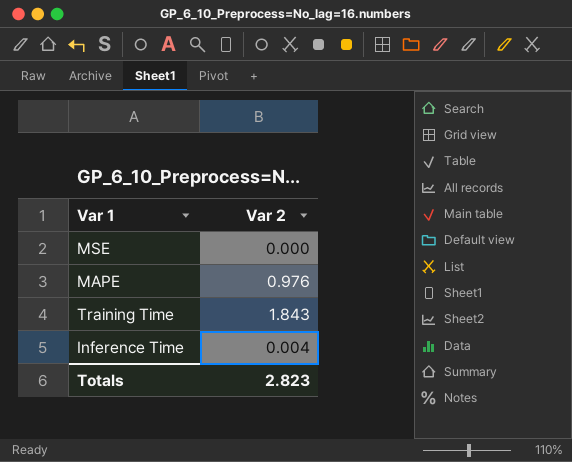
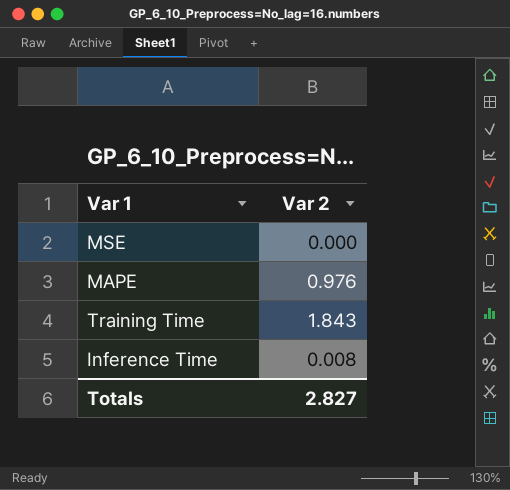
Inference Time | Var 2: 0.004 -> 0.008
Totals | Var 2: 2.823 -> 2.827

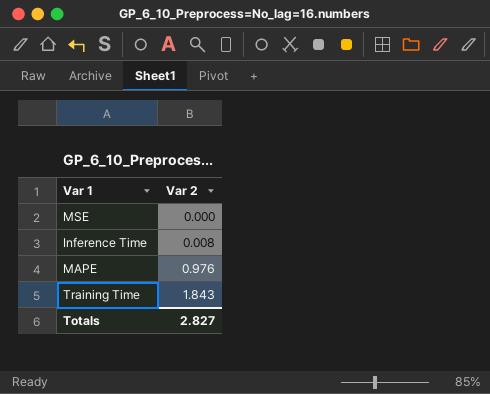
row order: none -> Var 2 ascending

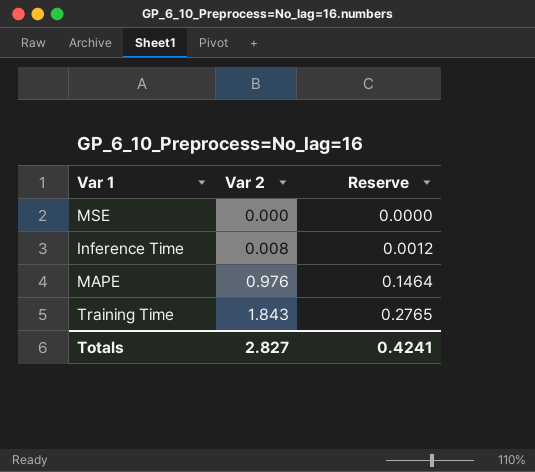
column Reserve | formula: none -> [Var 2] * 0.15

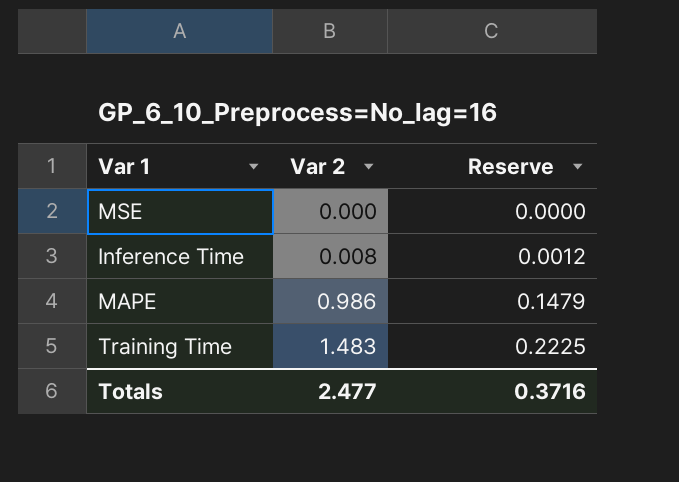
MAPE | Var 2: 0.976 -> 0.986
MAPE | Reserve: 0.1464 -> 0.1479
Training Time | Var 2: 1.843 -> 1.483
Training Time | Reserve: 0.2765 -> 0.2225
Totals | Var 2: 2.827 -> 2.477
Totals | Reserve: 0.4241 -> 0.3716

